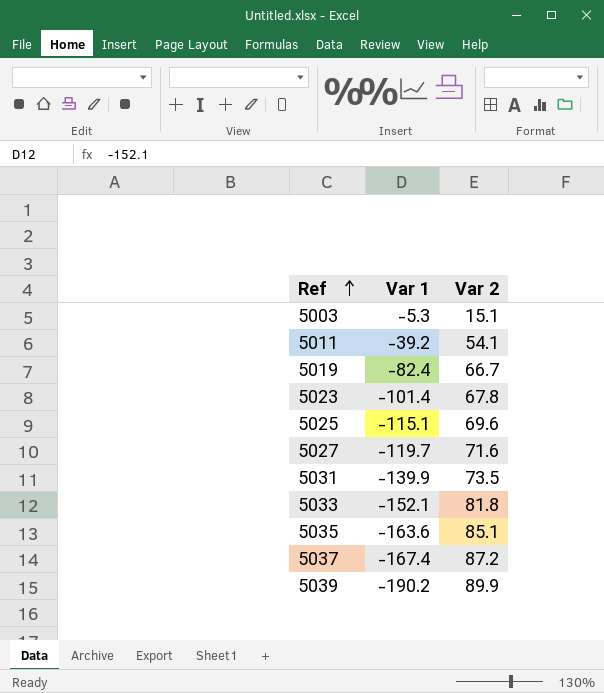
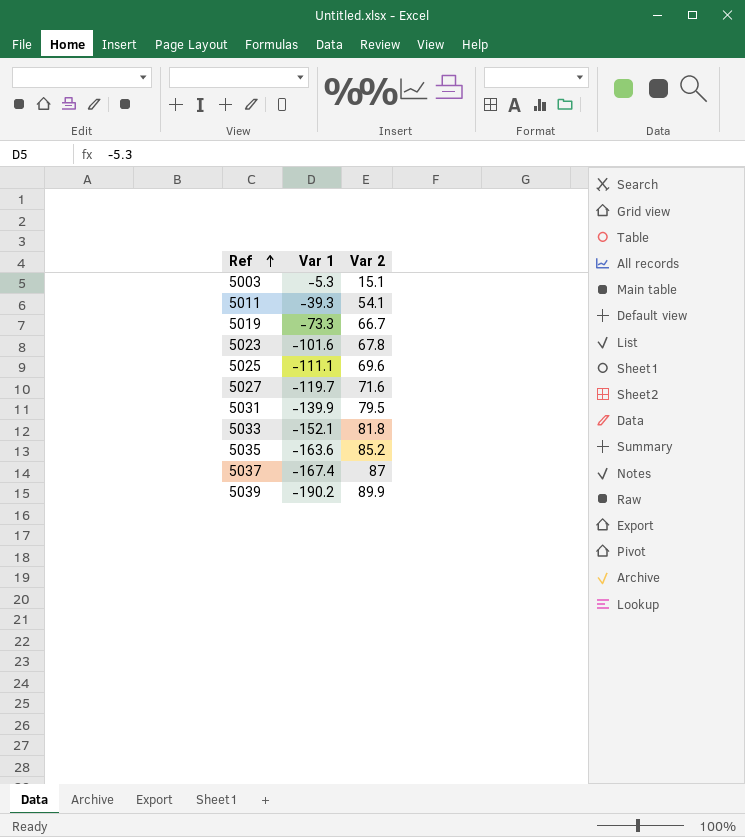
5011 | Var 1: -39.2 -> -39.3
5019 | Var 1: -82.4 -> -73.3
5023 | Var 1: -101.4 -> -101.6
5025 | Var 1: -115.1 -> -111.1
5031 | Var 2: 73.5 -> 79.5
5035 | Var 2: 85.1 -> 85.2
5037 | Var 2: 87.2 -> 87

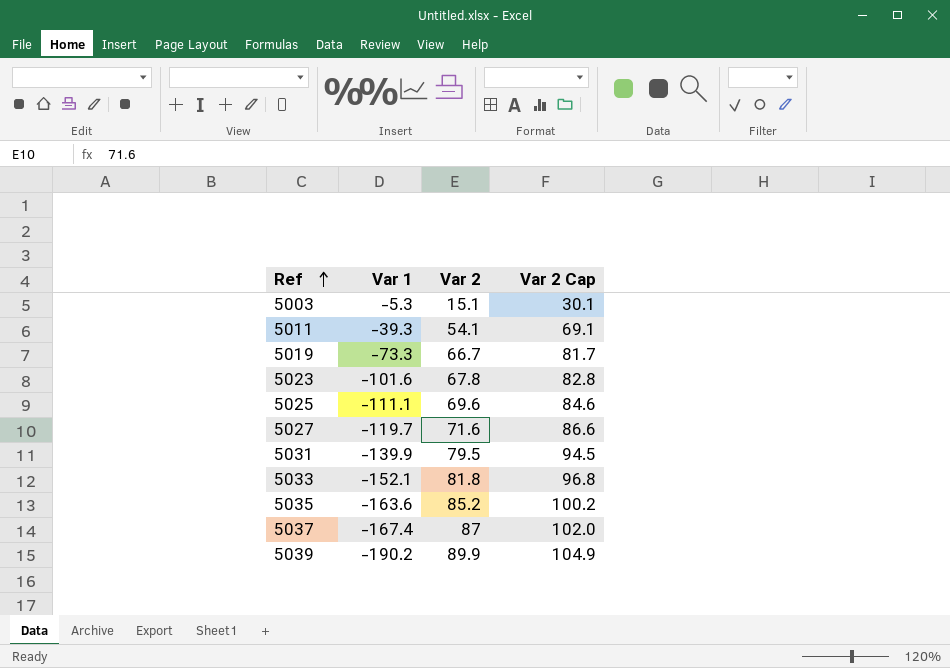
column Var 2 Cap | formula: none -> [Var 2] + 15

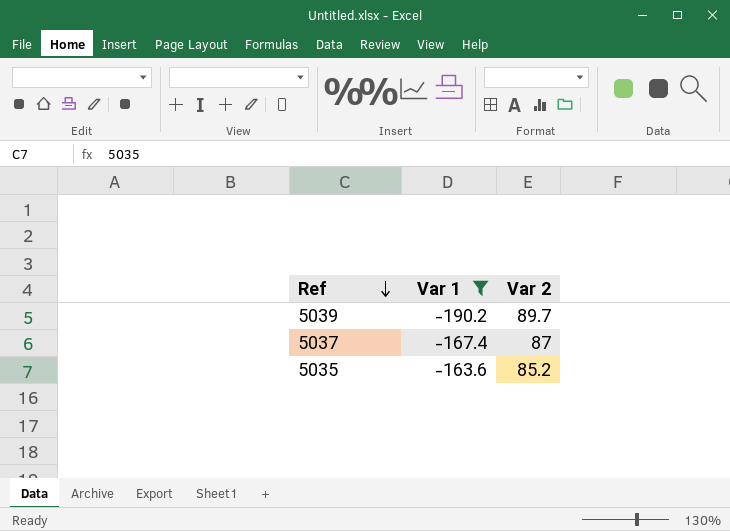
filter: none -> Var 1 <= -163.6
row order: Ref ascending -> Ref descending
column Var 2 Cap | formula: [Var 2] + 15 -> none
5039 | Var 2: 89.9 -> 89.7

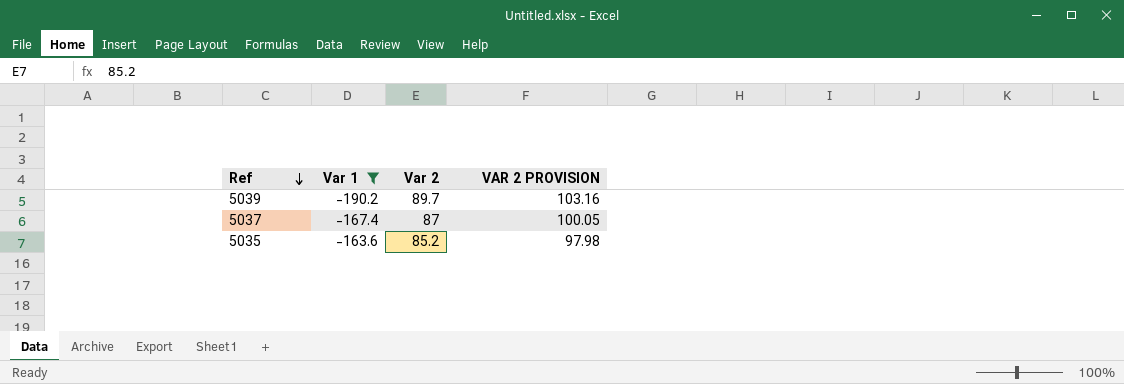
column VAR 2 PROVISION | formula: none -> [Var 2] * 1.15

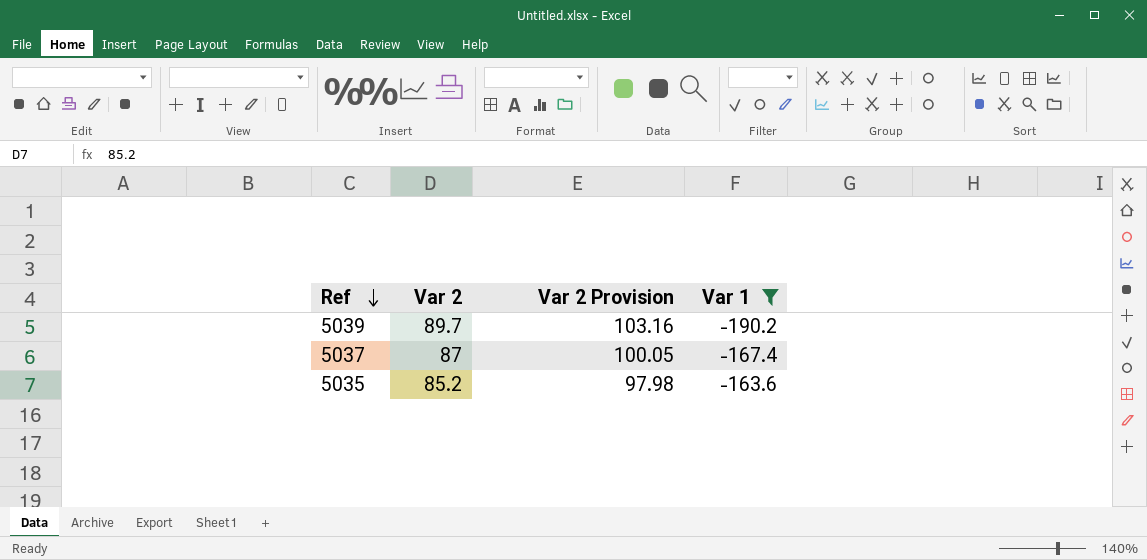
column name: VAR 2 PROVISION -> Var 2 Provision
column Var 1 | position: 2 -> 4

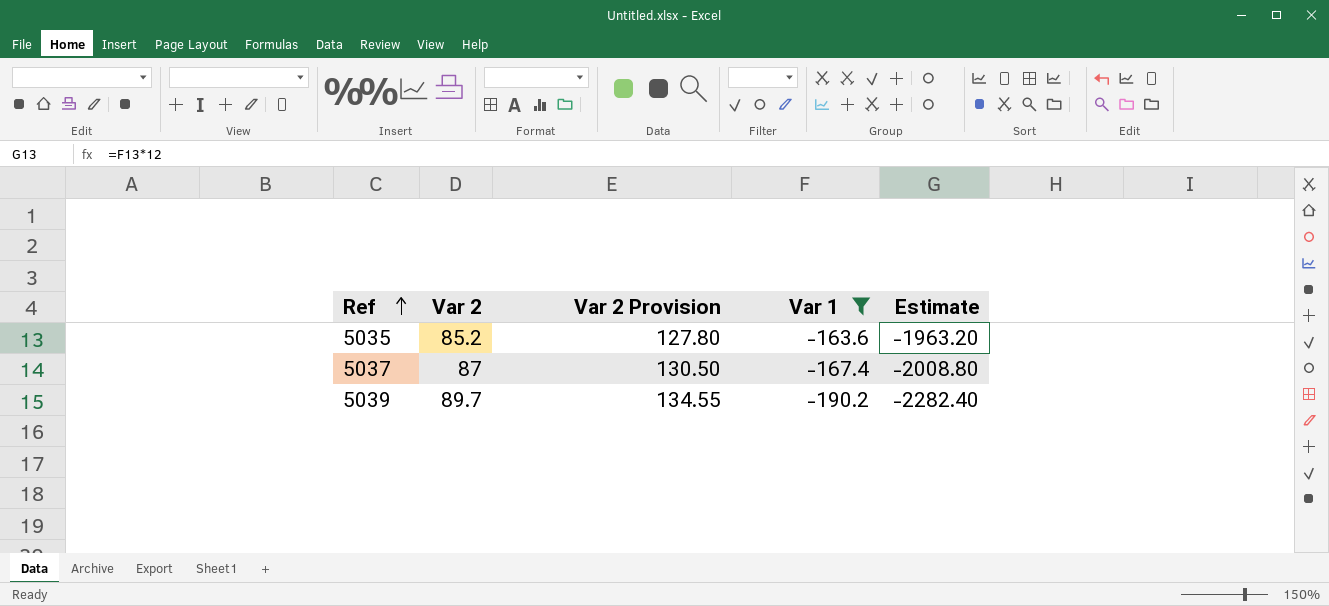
row order: Ref descending -> Ref ascending
column Var 2 Provision | formula: [Var 2] * 1.15 -> [Var 2] * 1.5
column Estimate | formula: none -> [Var 1] * 12

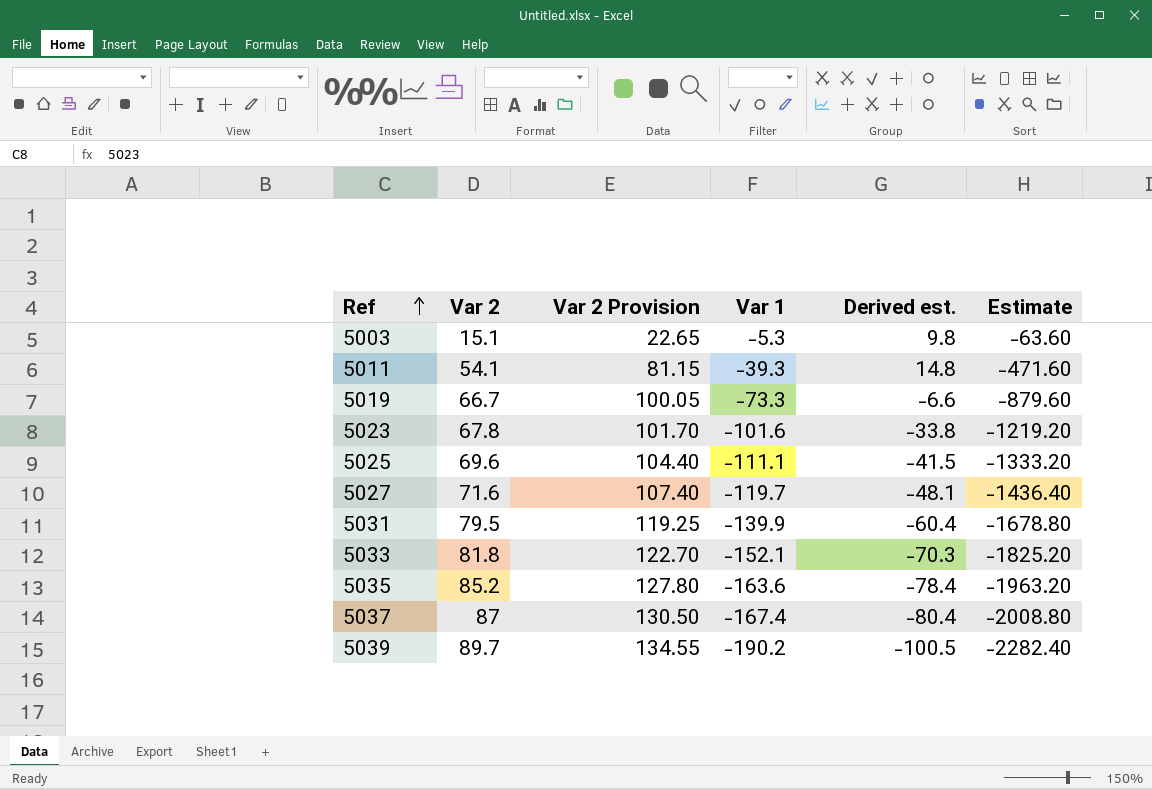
filter: Var 1 <= -163.6 -> none
column Derived est. | formula: none -> [Var 2] + [Var 1]

